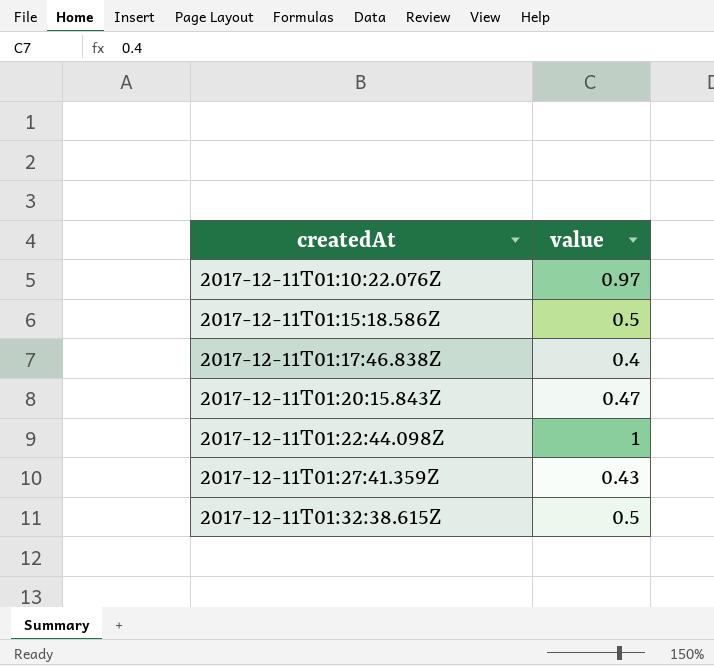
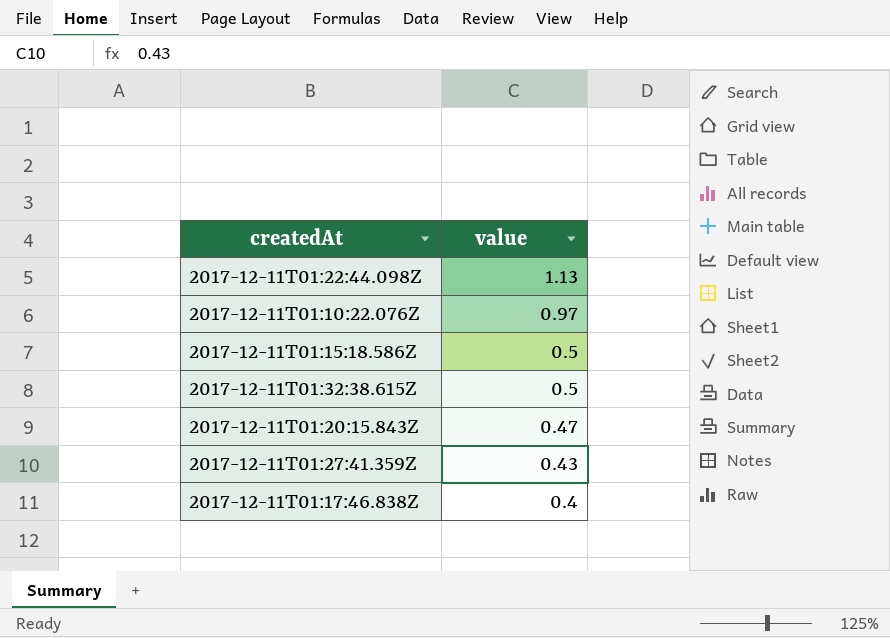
row order: createdAt ascending -> value descending
2017-12-11T01:22:44.098Z | value: 1 -> 1.13

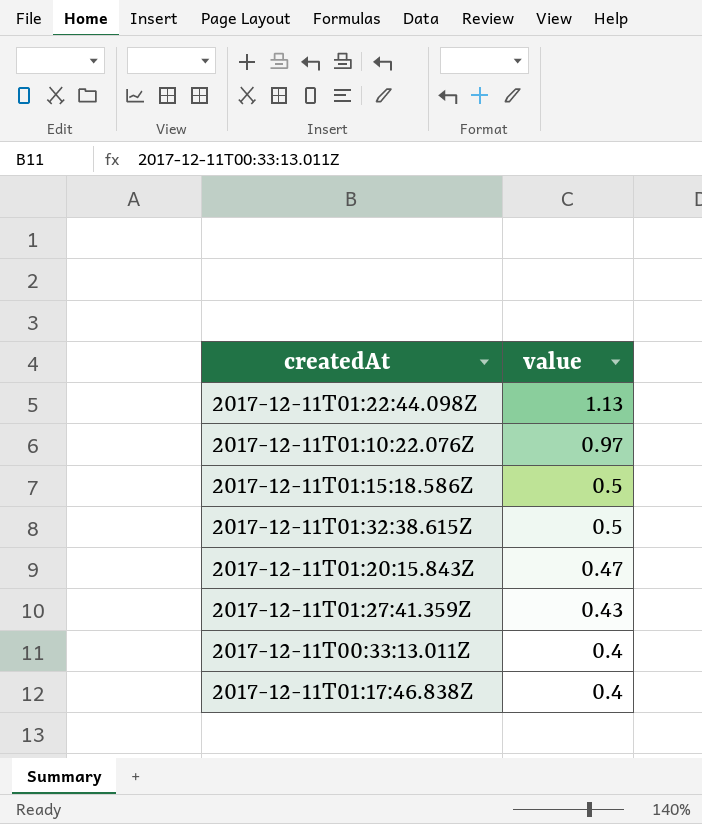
row 2017-12-11T00:33:13.011Z: none -> 0.4

